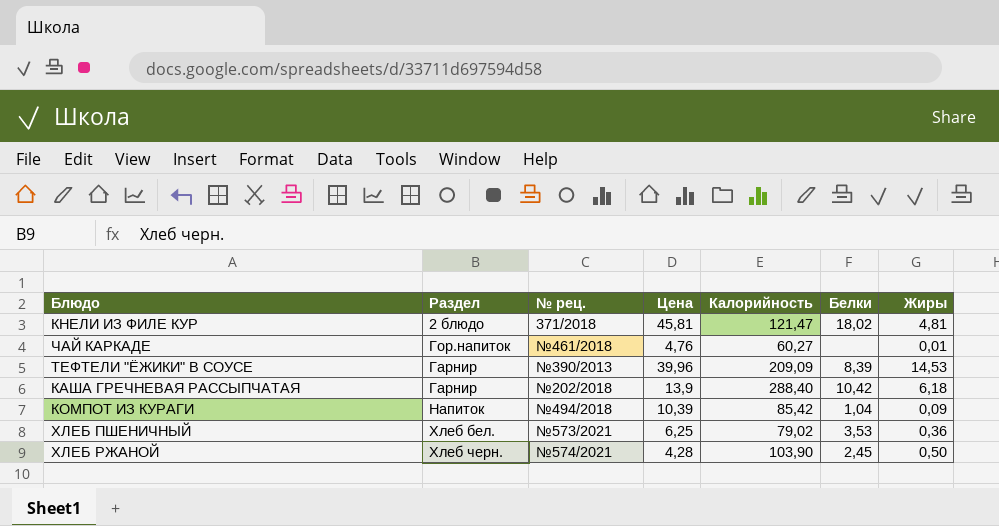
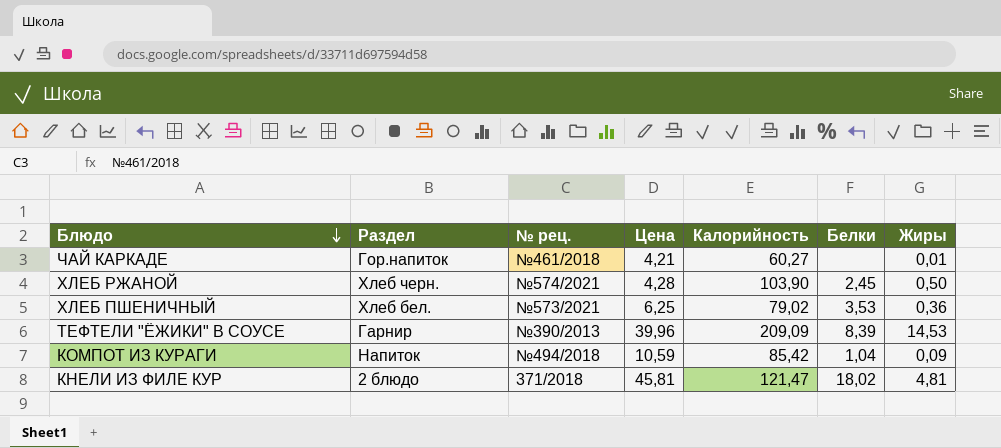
row order: none -> Блюдо descending
row КАША ГРЕЧНЕВАЯ РАССЫПЧАТАЯ: Гарнир | №202/2018 | 13,9 | 288,40 | 10,42 | 6,18 -> none
ЧАЙ КАРКАДЕ | Цена: 4,76 -> 4,21
КОМПОТ ИЗ КУРАГИ | Цена: 10,39 -> 10,59

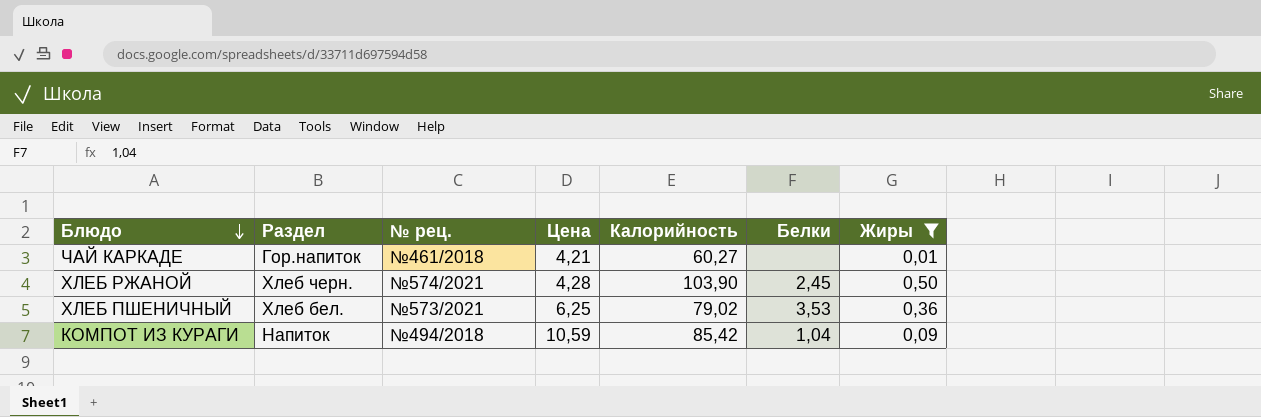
filter: none -> Жиры <= 0,50

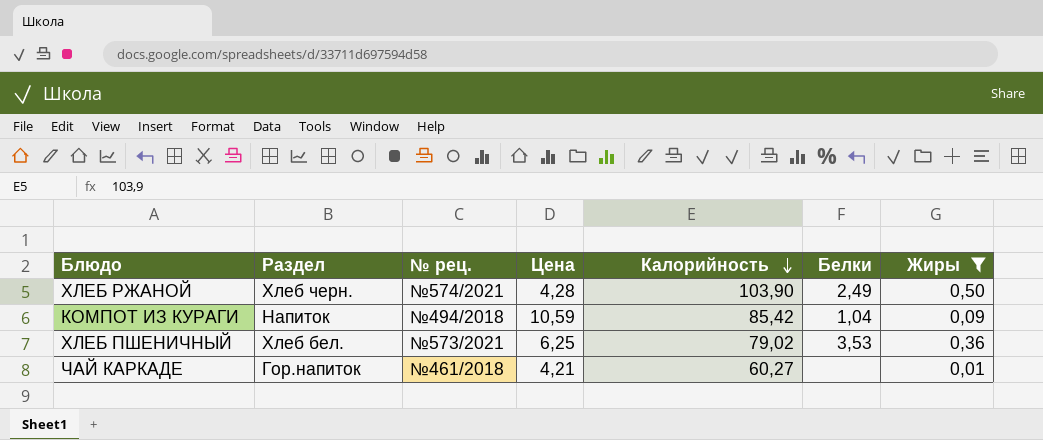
row order: Блюдо descending -> Калорийность descending
ХЛЕБ РЖАНОЙ | Белки: 2,45 -> 2,49

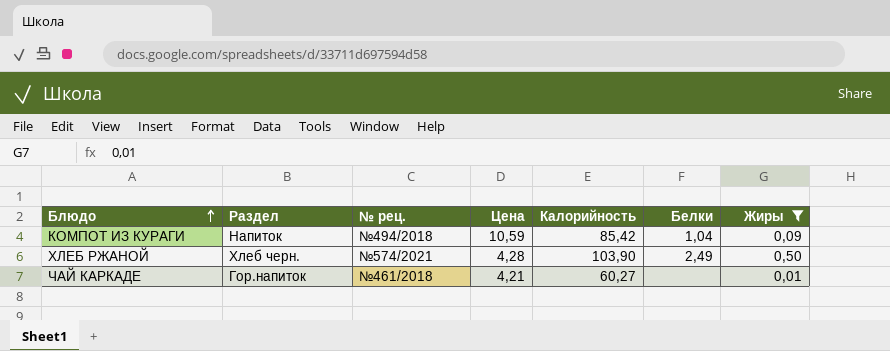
row order: Калорийность descending -> Блюдо ascending
row ХЛЕБ ПШЕНИЧНЫЙ: Хлеб бел. | №573/2021 | 6,25 | 79,02 | 3,53 | 0,36 -> none

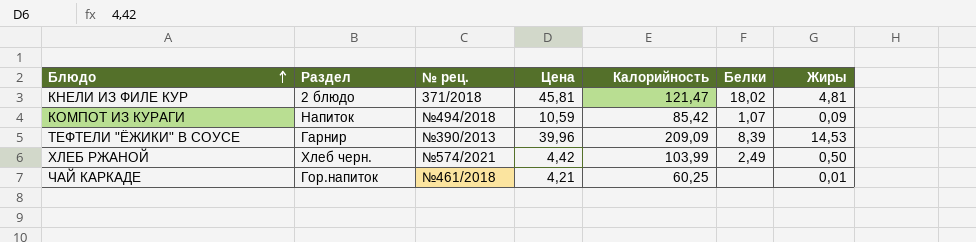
filter: Жиры <= 0,50 -> none
КОМПОТ ИЗ КУРАГИ | Белки: 1,04 -> 1,07
ХЛЕБ РЖАНОЙ | Цена: 4,28 -> 4,42
ХЛЕБ РЖАНОЙ | Калорийность: 103,90 -> 103,99
ЧАЙ КАРКАДЕ | Калорийность: 60,27 -> 60,25

